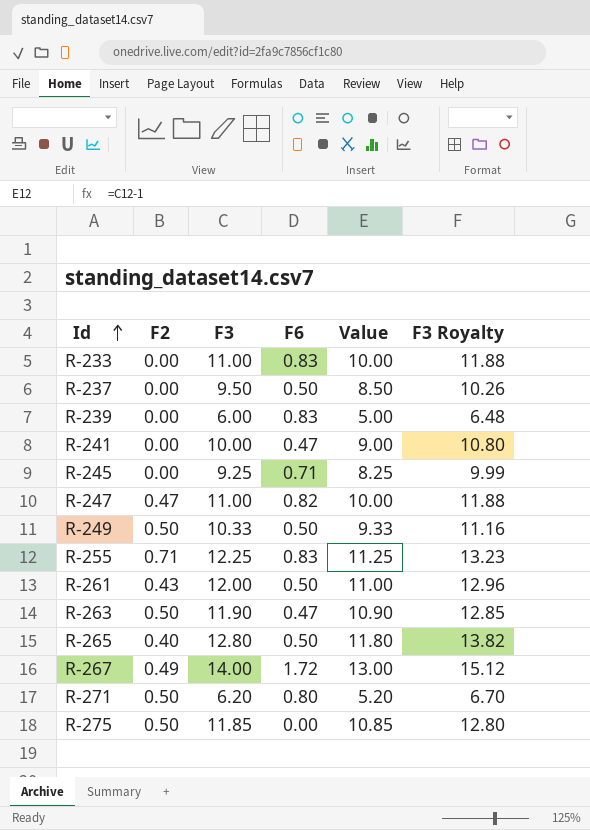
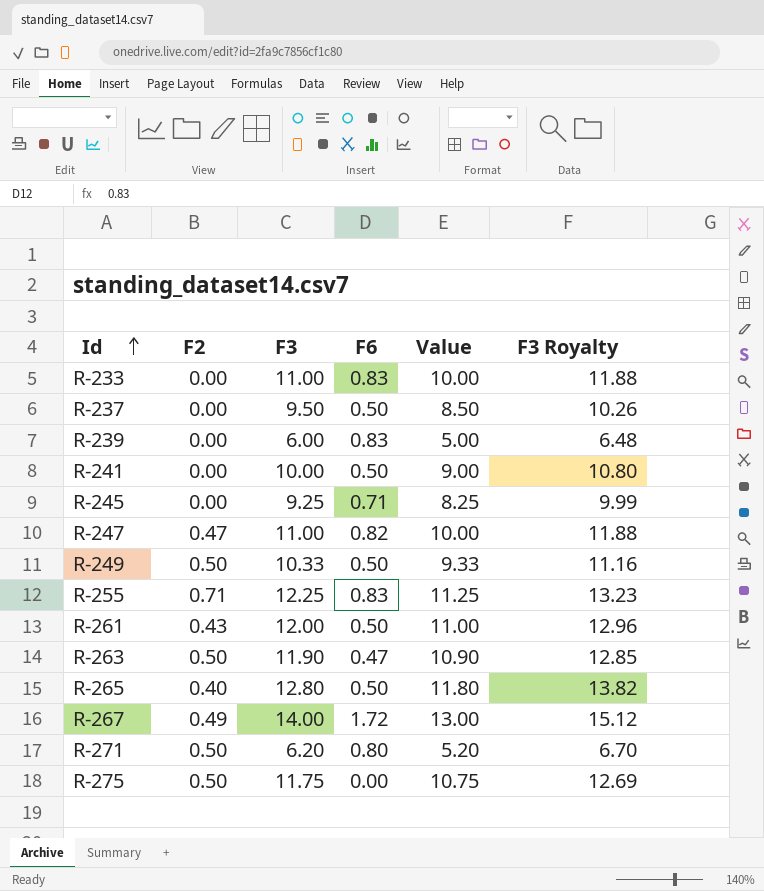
R-241 | F6: 0.47 -> 0.50
R-275 | F3: 11.85 -> 11.75
R-275 | Value: 10.85 -> 10.75
R-275 | F3 Royalty: 12.80 -> 12.69

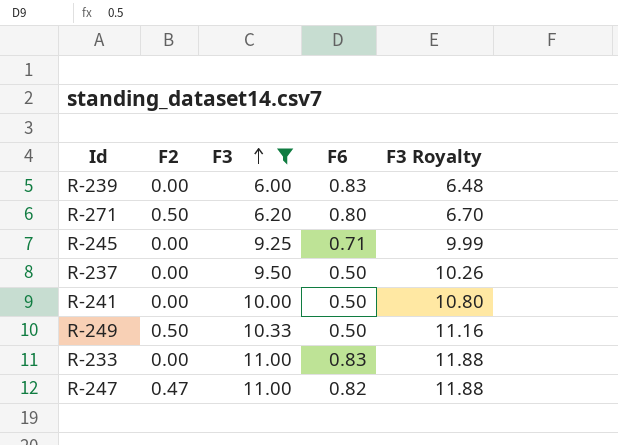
filter: none -> F3 <= 11.00
row order: Id ascending -> F3 ascending
column Value | formula: [F3] - 1 -> none

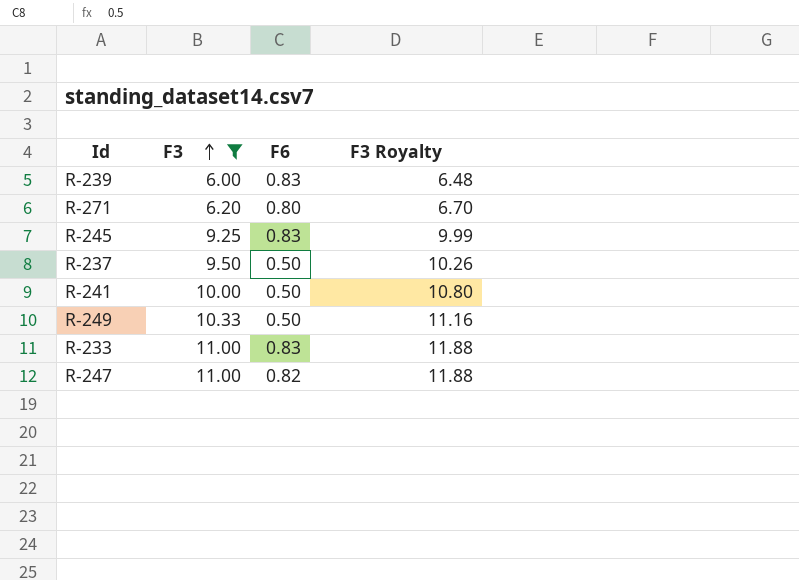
column F2 | position: 2 -> none
R-245 | F6: 0.71 -> 0.83

